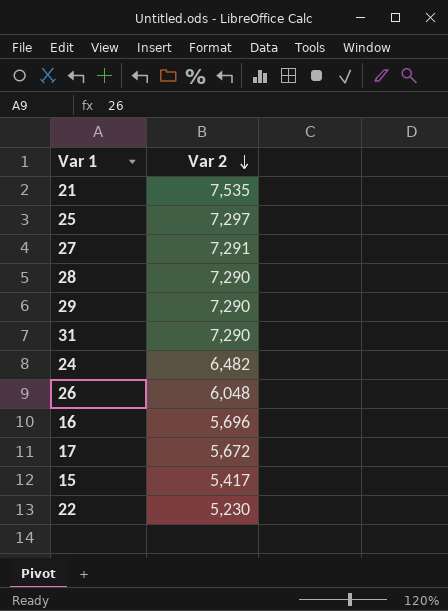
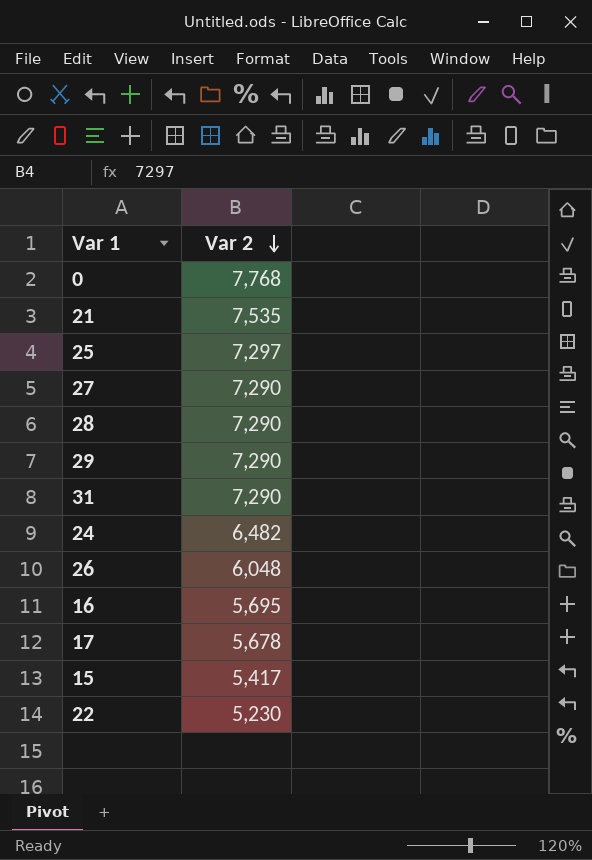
row 0: none -> 7,768
27 | Var 2: 7,291 -> 7,290
16 | Var 2: 5,696 -> 5,695
17 | Var 2: 5,672 -> 5,678

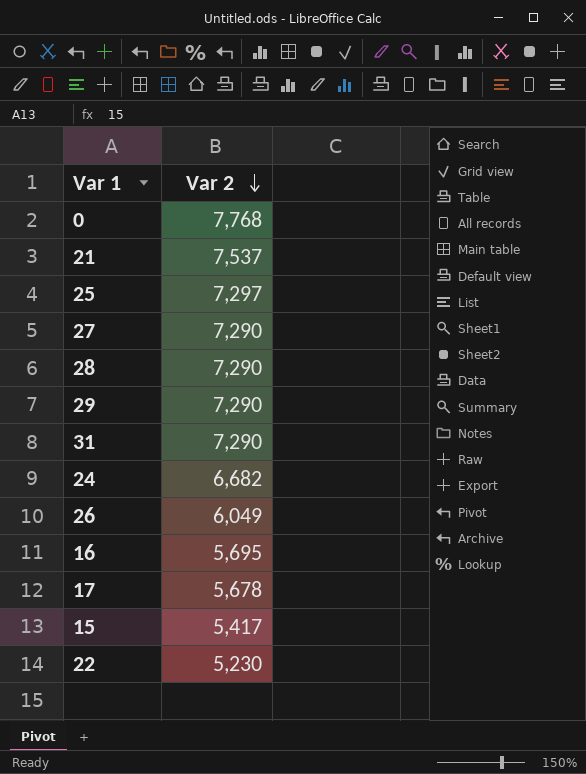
21 | Var 2: 7,535 -> 7,537
24 | Var 2: 6,482 -> 6,682
26 | Var 2: 6,048 -> 6,049

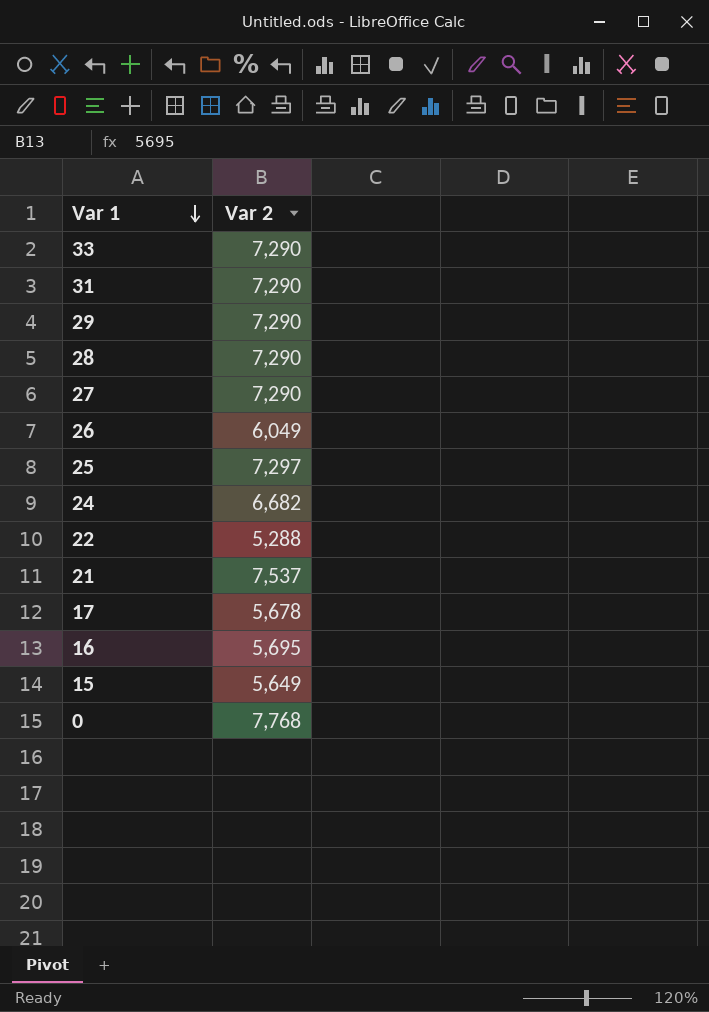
row order: Var 2 descending -> Var 1 descending
row 33: none -> 7,290
22 | Var 2: 5,230 -> 5,288
15 | Var 2: 5,417 -> 5,649

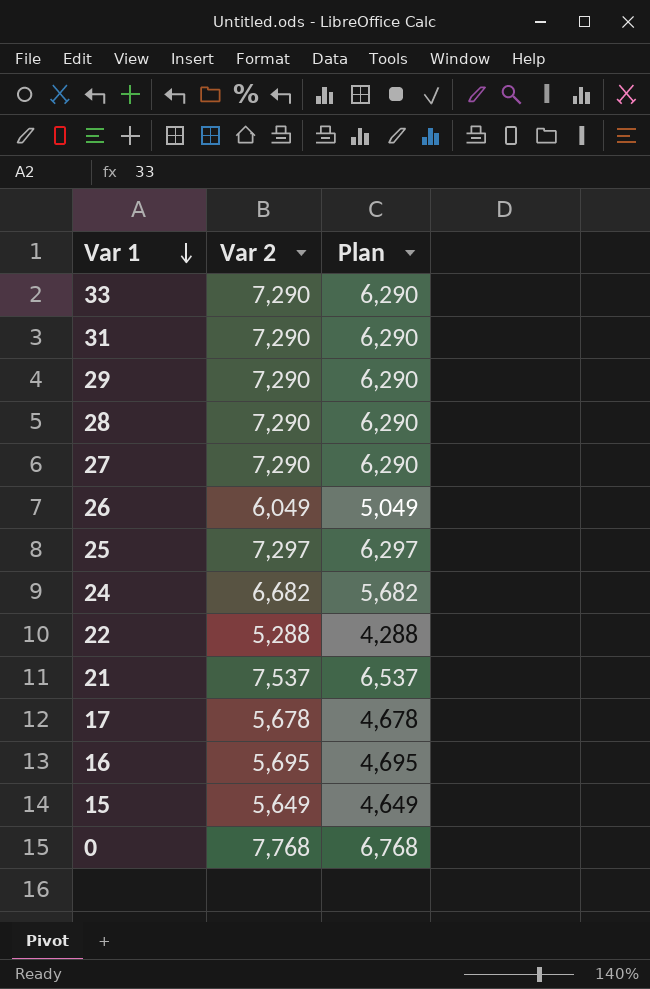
column Plan | formula: none -> [Var 2] - 1000

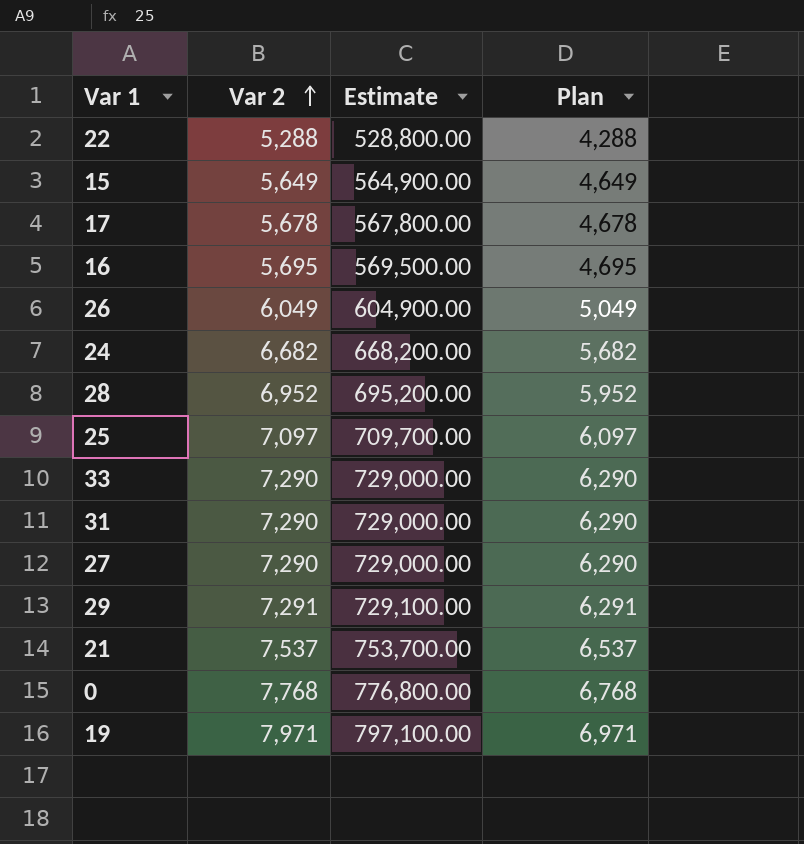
row order: Var 1 descending -> Var 2 ascending
column Estimate | formula: none -> [Var 2] * 100
28 | Var 2: 7,290 -> 6,952
28 | Plan: 6,290 -> 5,952
25 | Var 2: 7,297 -> 7,097
25 | Plan: 6,297 -> 6,097
29 | Var 2: 7,290 -> 7,291
29 | Plan: 6,290 -> 6,291
row 19: none -> 7,971 | 797,100.00 | 6,971

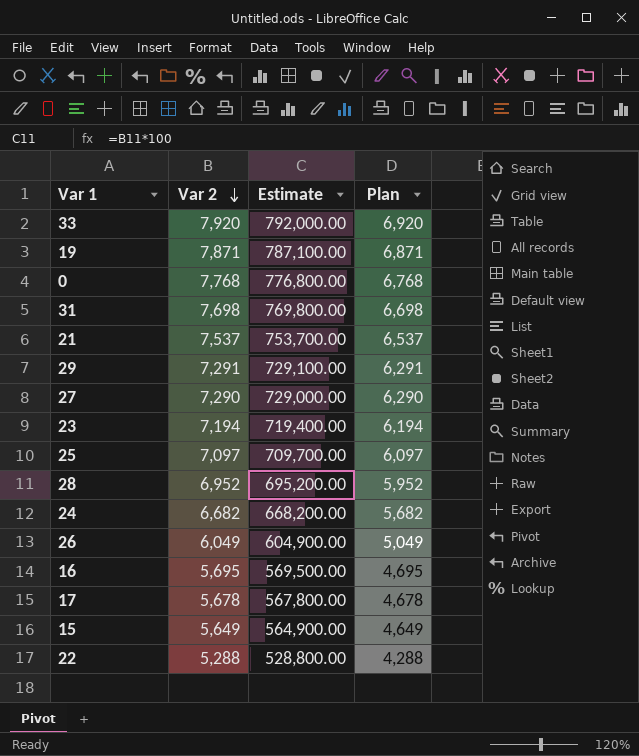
row order: Var 2 ascending -> Var 2 descending
33 | Var 2: 7,290 -> 7,920
33 | Estimate: 729,000.00 -> 792,000.00
33 | Plan: 6,290 -> 6,920
19 | Var 2: 7,971 -> 7,871
19 | Estimate: 797,100.00 -> 787,100.00
19 | Plan: 6,971 -> 6,871
31 | Var 2: 7,290 -> 7,698
31 | Estimate: 729,000.00 -> 769,800.00
31 | Plan: 6,290 -> 6,698
row 23: none -> 7,194 | 719,400.00 | 6,194

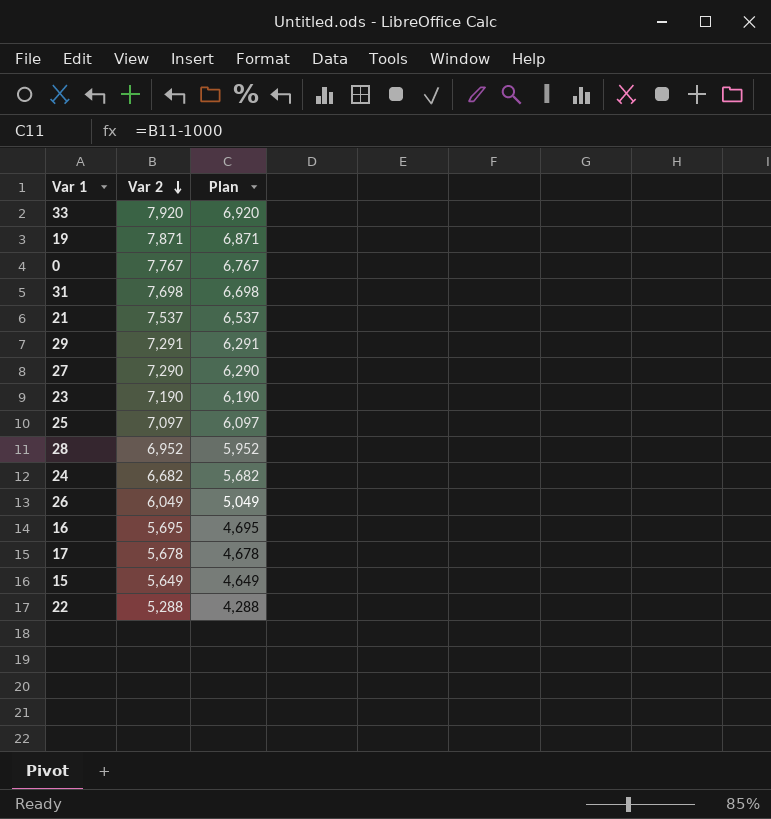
column Estimate | formula: [Var 2] * 100 -> none
0 | Var 2: 7,768 -> 7,767
0 | Plan: 6,768 -> 6,767
23 | Var 2: 7,194 -> 7,190
23 | Plan: 6,194 -> 6,190

